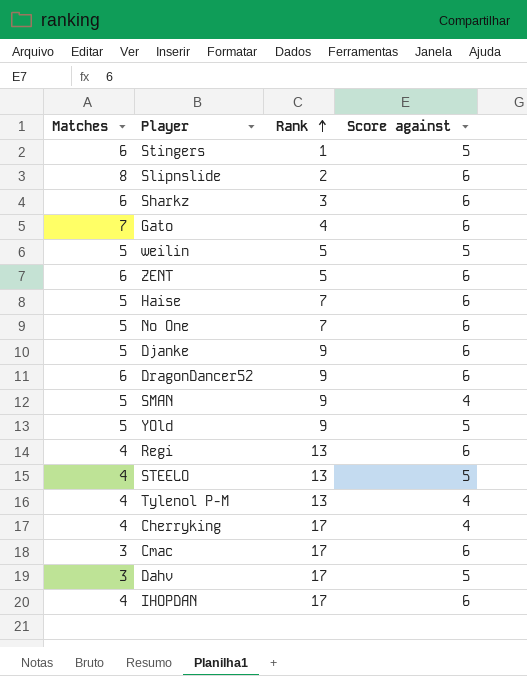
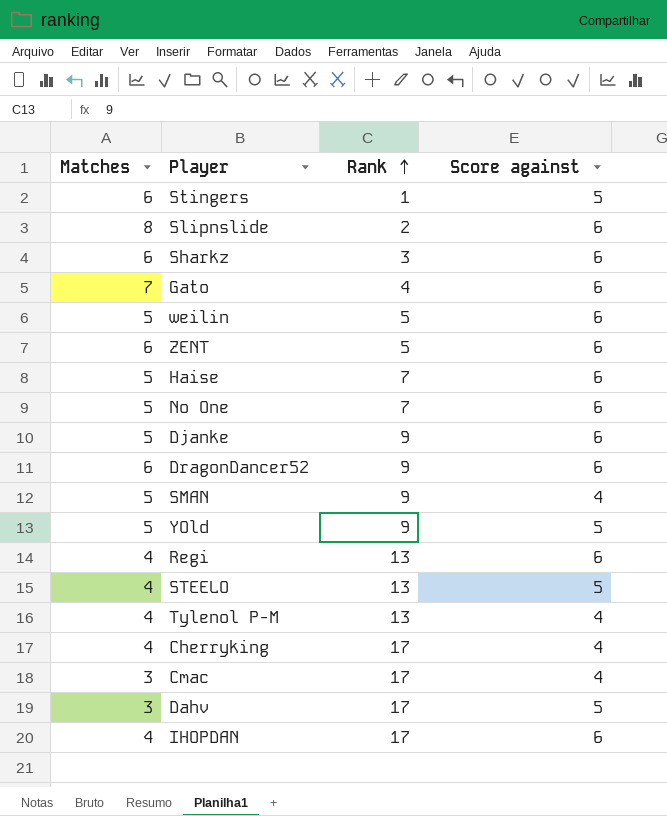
weilin | Score against: 5 -> 6
Cmac | Score against: 6 -> 4

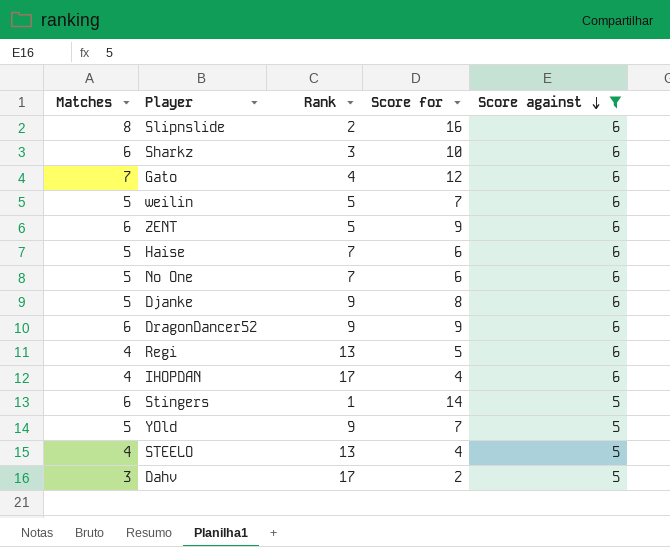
filter: none -> Score against != 4
row order: Rank ascending -> Score against descending
column Score for | position: none -> 4

